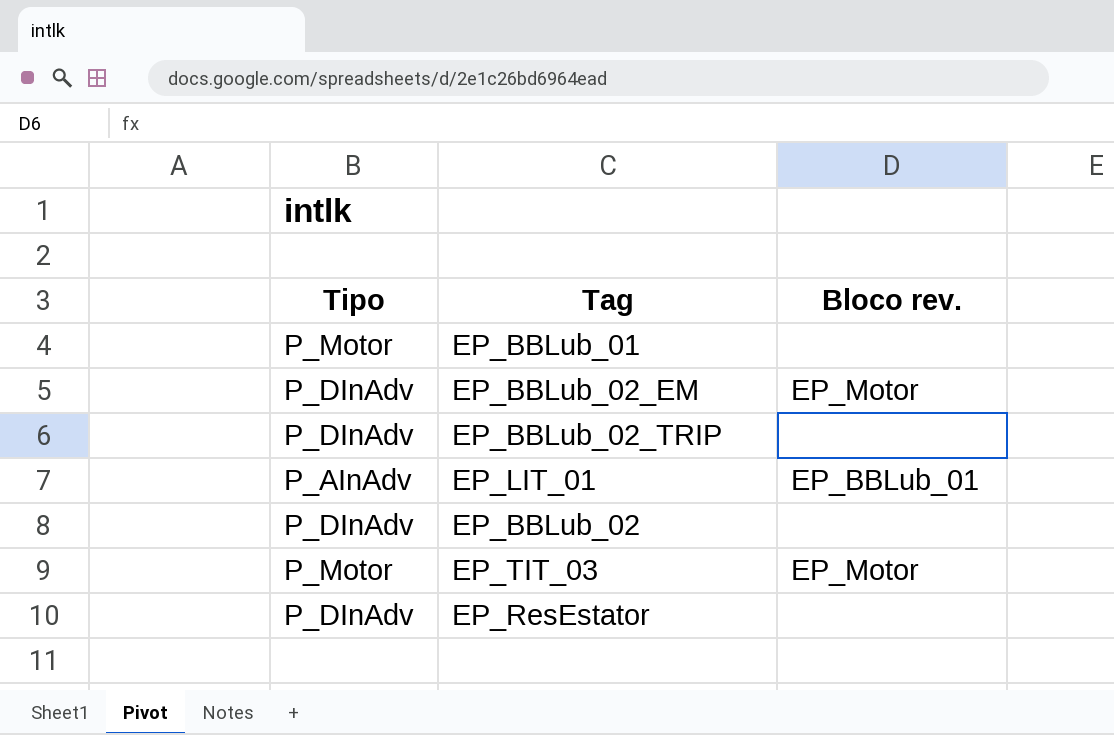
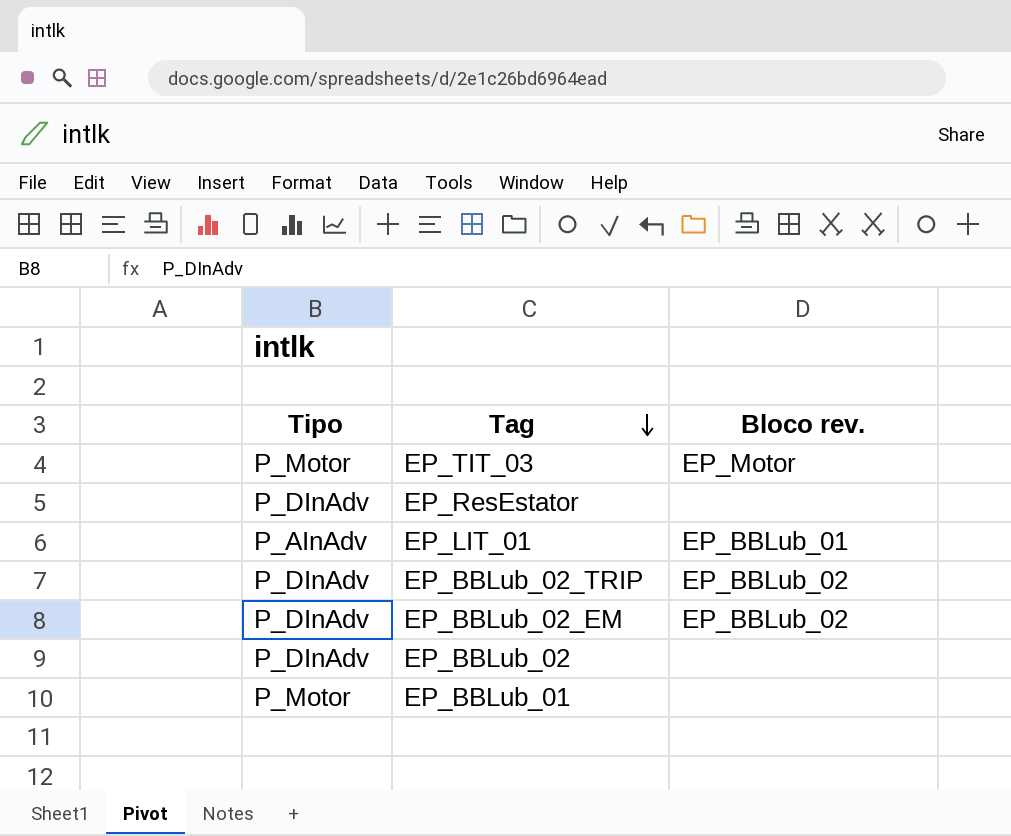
row order: none -> Tag descending
EP_BBLub_02_TRIP | Bloco rev.: none -> EP_BBLub_02
EP_BBLub_02_EM | Bloco rev.: EP_Motor -> EP_BBLub_02

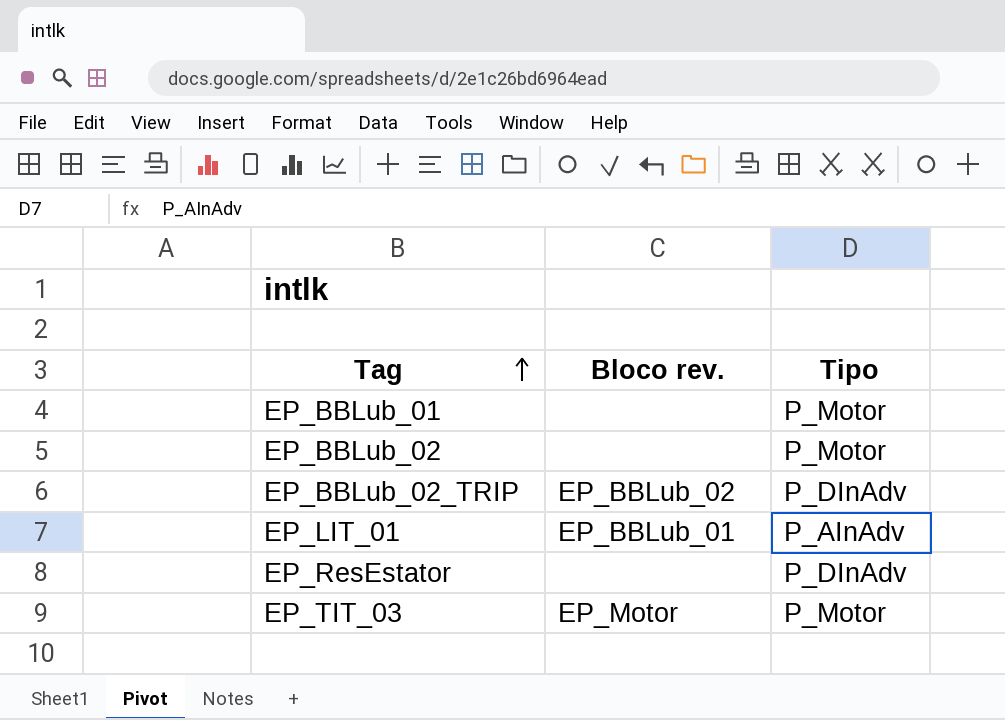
row order: Tag descending -> Tag ascending
column Tipo | position: 1 -> 3
row EP_BBLub_02_EM: P_DInAdv | EP_BBLub_02 -> none
EP_BBLub_02 | Tipo: P_DInAdv -> P_Motor

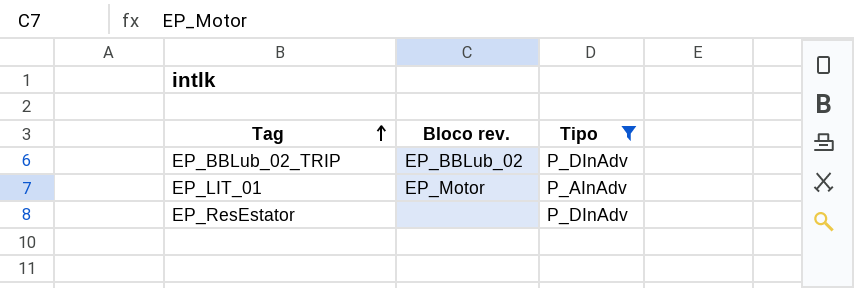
filter: none -> Tipo != P_Motor
EP_LIT_01 | Bloco rev.: EP_BBLub_01 -> EP_Motor

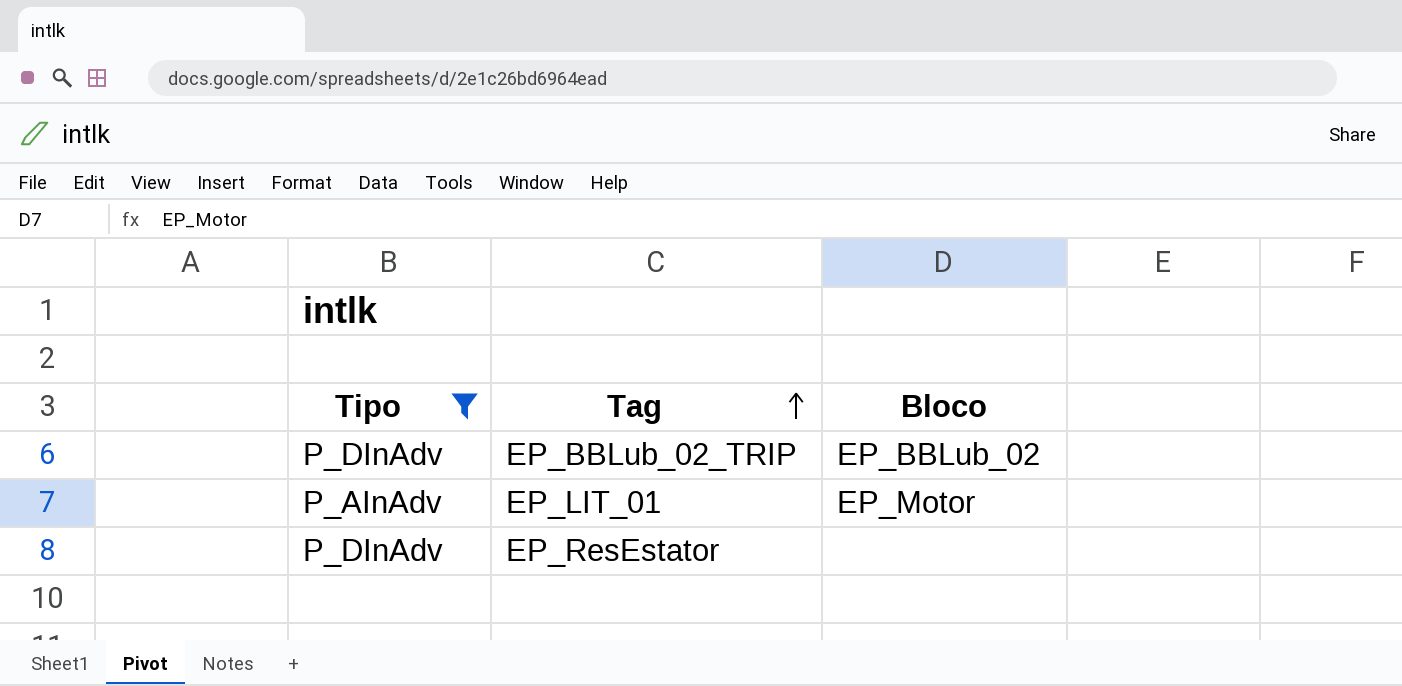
column Tipo | position: 3 -> 1
column name: Bloco rev. -> Bloco

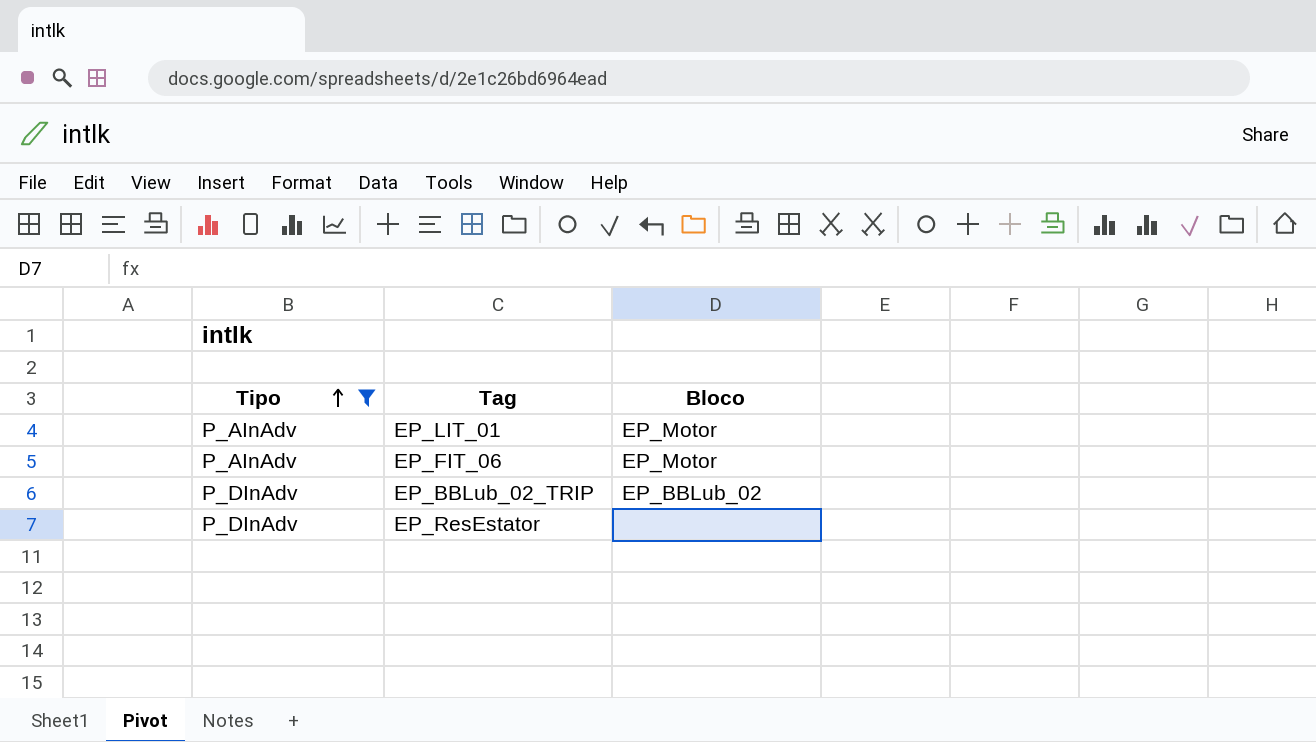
row order: Tag ascending -> Tipo ascending
row EP_FIT_06: none -> P_AInAdv | EP_Motor

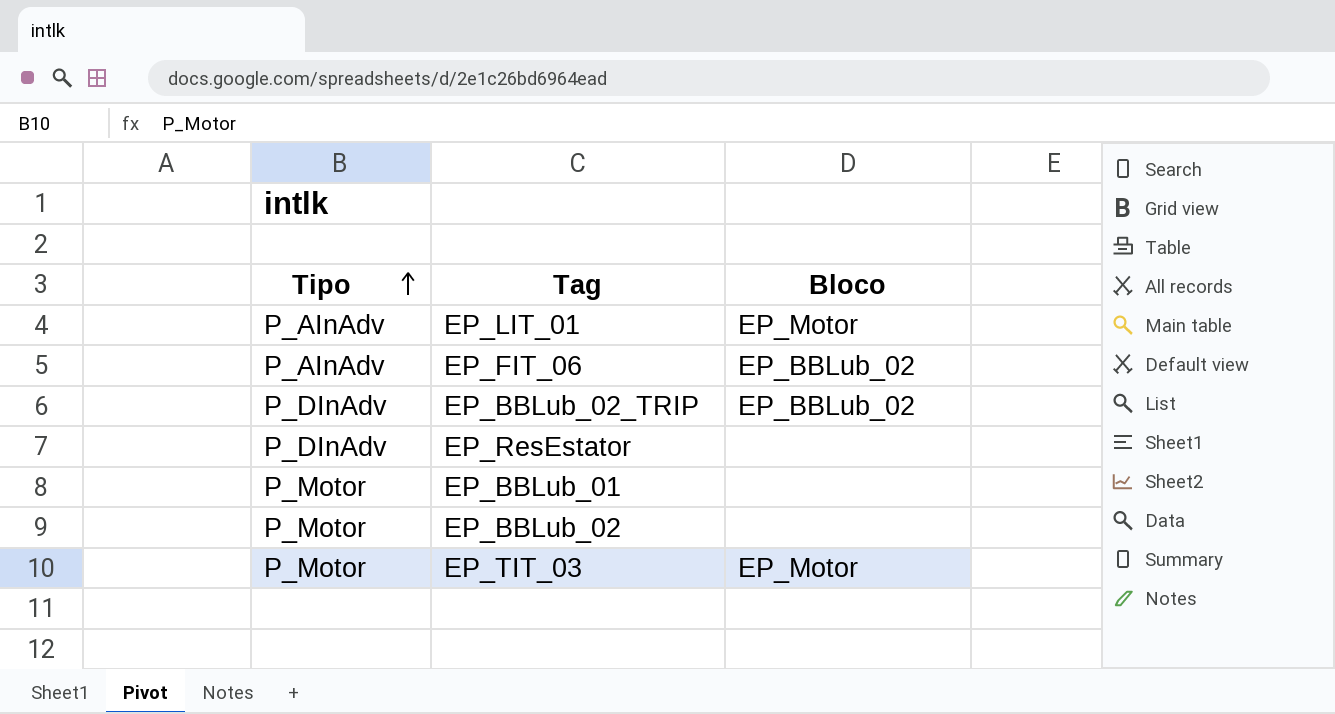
filter: Tipo != P_Motor -> none
EP_FIT_06 | Bloco: EP_Motor -> EP_BBLub_02

